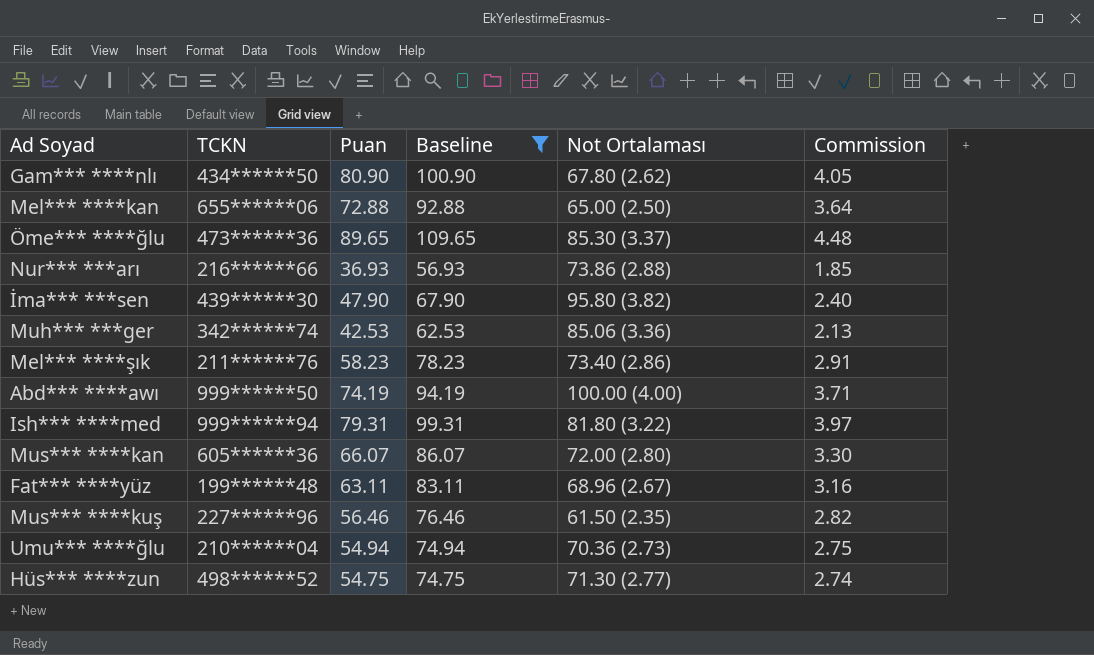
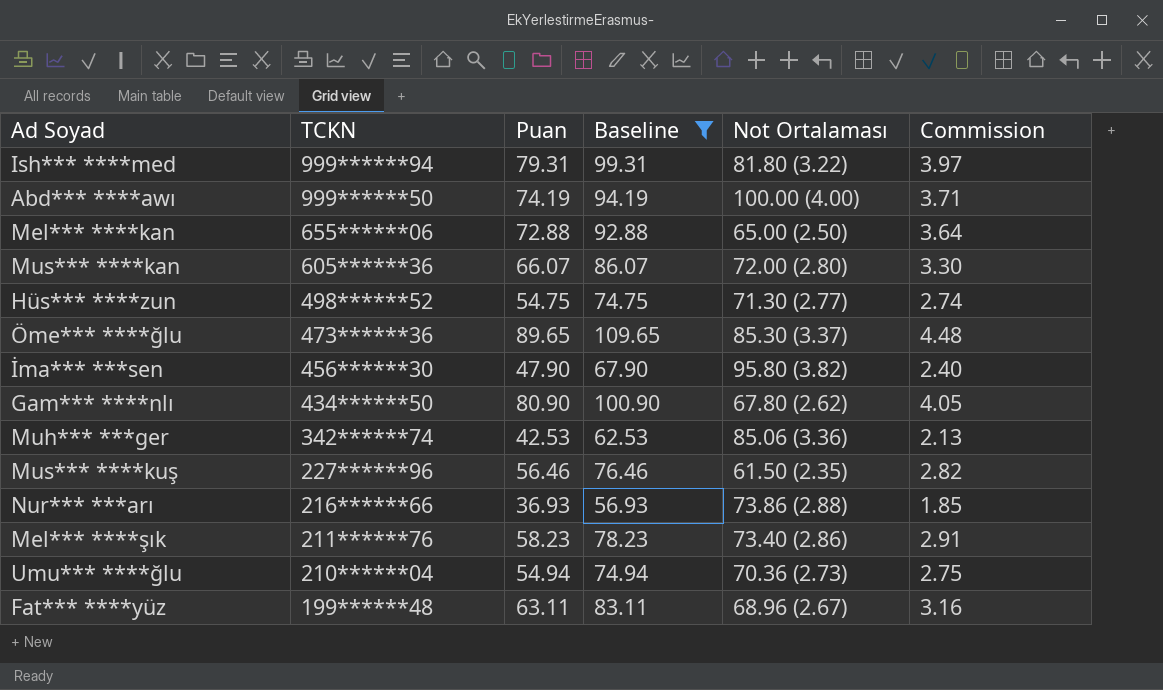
row order: none -> TCKN descending
İma*** ***sen | TCKN: 439******30 -> 456******30

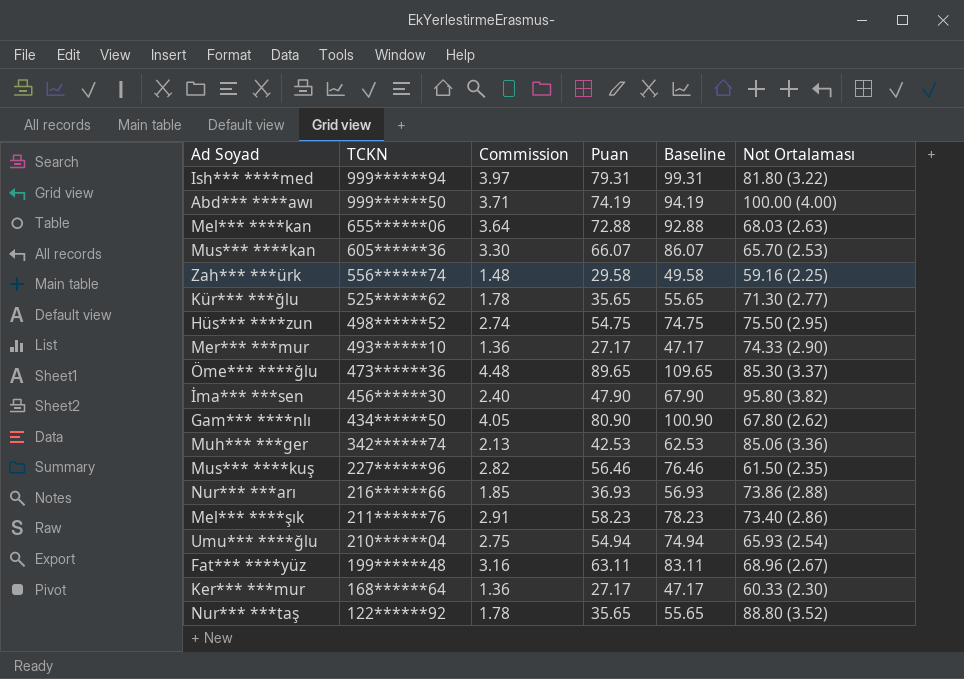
filter: Baseline >= 56.93 -> none
column Commission | position: 6 -> 3
Mel*** ****kan | Not Ortalaması: 65.00 (2.50) -> 68.03 (2.63)
Mus*** ****kan | Not Ortalaması: 72.00 (2.80) -> 65.70 (2.53)
Hüs*** ****zun | Not Ortalaması: 71.30 (2.77) -> 75.50 (2.95)
Umu*** ****ğlu | Not Ortalaması: 70.36 (2.73) -> 65.93 (2.54)

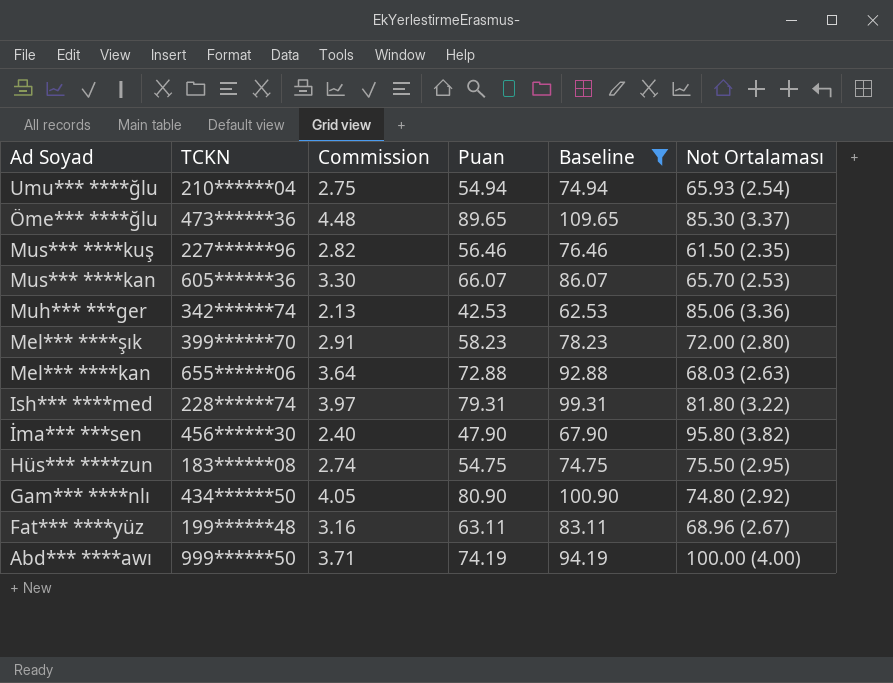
filter: none -> Baseline >= 62.53
row order: TCKN descending -> Ad Soyad descending
Mel*** ****şık | TCKN: 211******76 -> 399******70
Mel*** ****şık | Not Ortalaması: 73.40 (2.86) -> 72.00 (2.80)
Ish*** ****med | TCKN: 999******94 -> 228******74
Hüs*** ****zun | TCKN: 498******52 -> 183******08
Gam*** ****nlı | Not Ortalaması: 67.80 (2.62) -> 74.80 (2.92)

